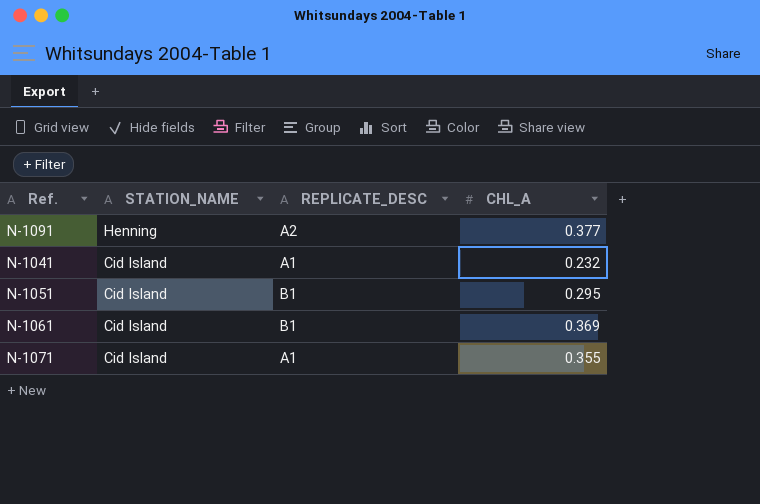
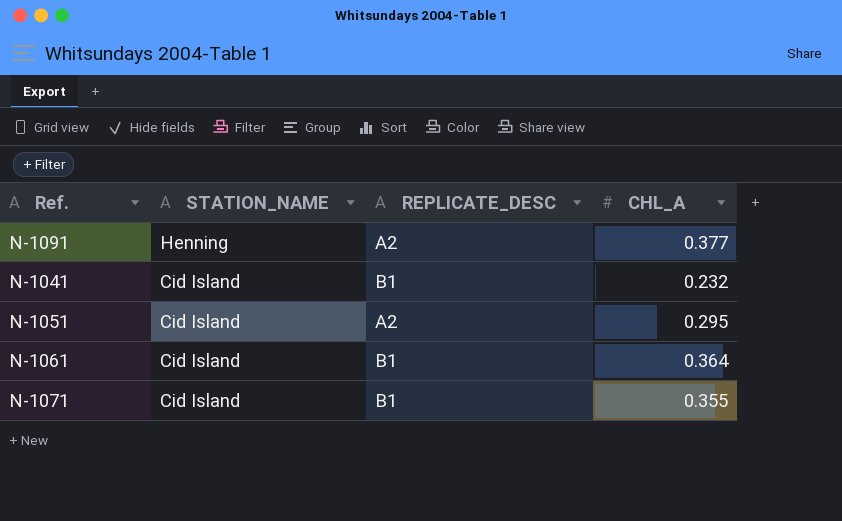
N-1041 | REPLICATE_DESC: A1 -> B1
N-1051 | REPLICATE_DESC: B1 -> A2
N-1061 | CHL_A: 0.369 -> 0.364
N-1071 | REPLICATE_DESC: A1 -> B1

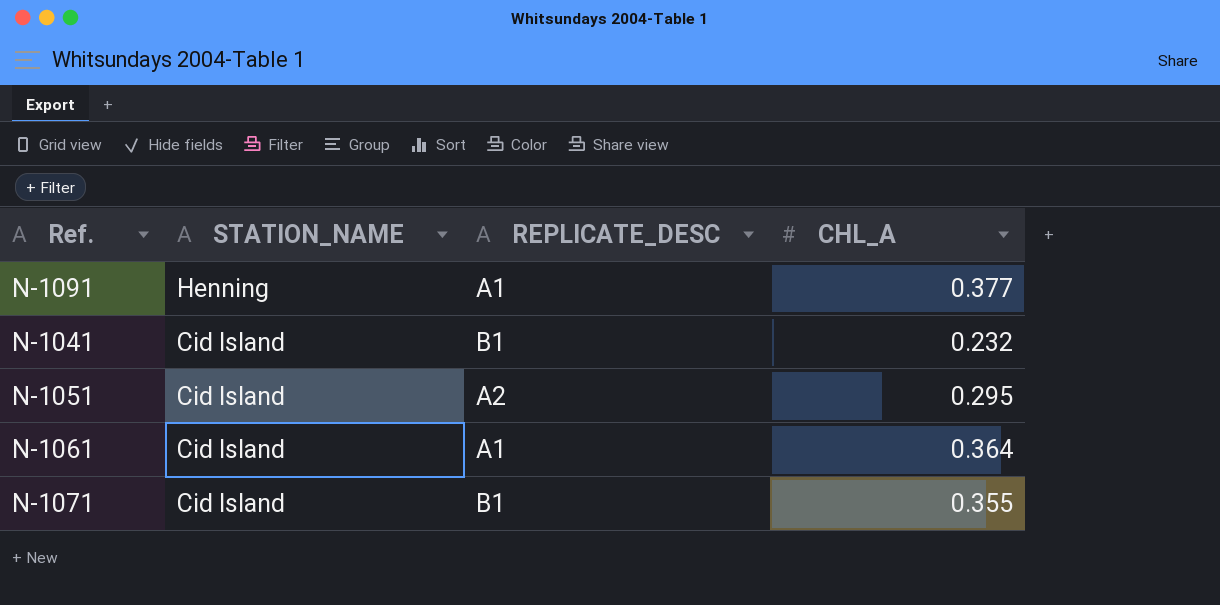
N-1091 | REPLICATE_DESC: A2 -> A1
N-1061 | REPLICATE_DESC: B1 -> A1

